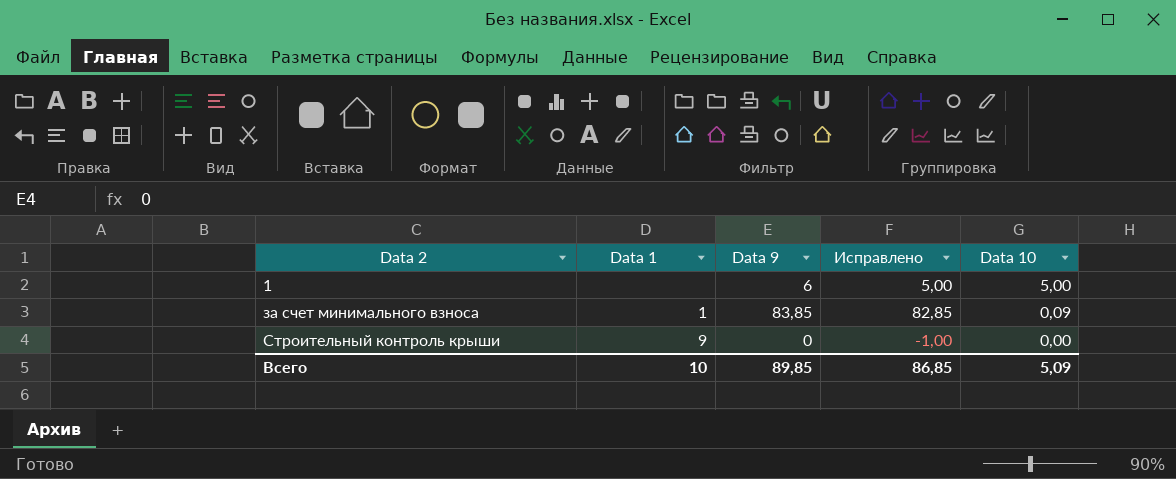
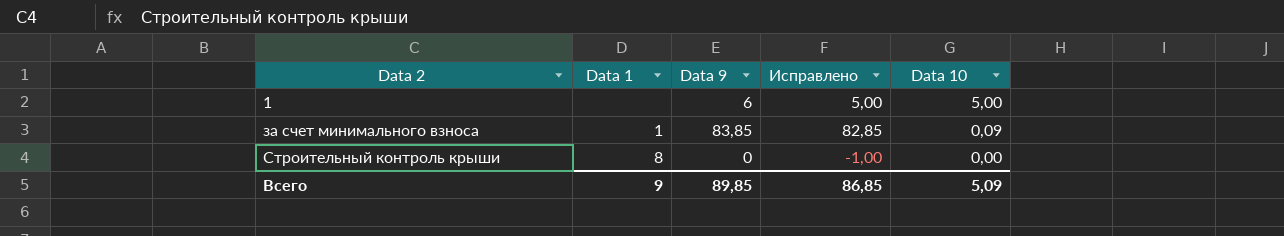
Строительный контроль крыши | Data 1: 9 -> 8
Всего | Data 1: 10 -> 9

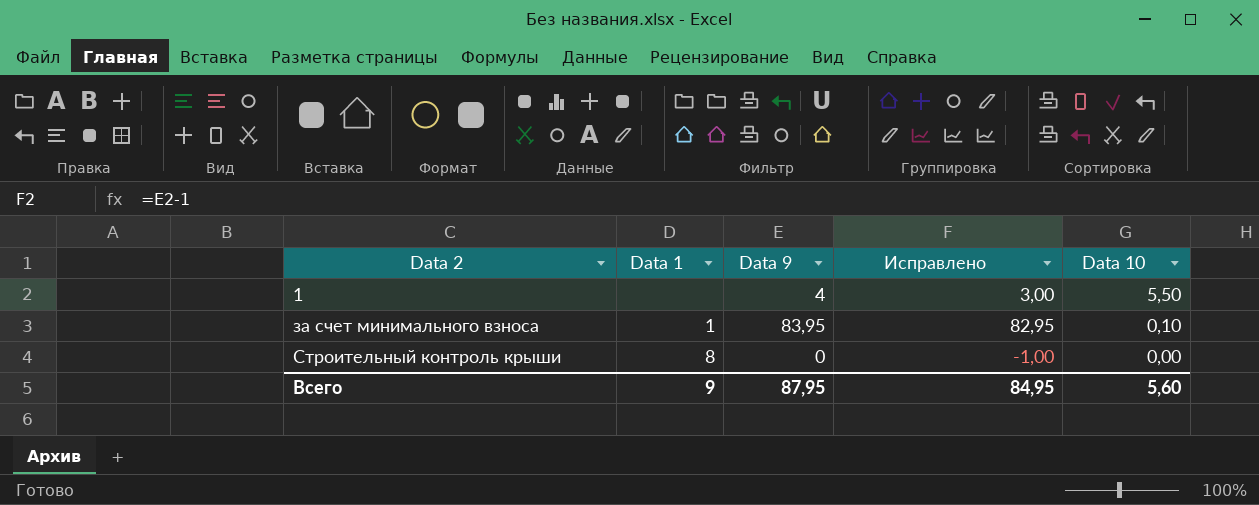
1 | Data 9: 6 -> 4
1 | Исправлено: 5,00 -> 3,00
1 | Data 10: 5,00 -> 5,50
за счет минимального взноса | Data 9: 83,85 -> 83,95
за счет минимального взноса | Исправлено: 82,85 -> 82,95
за счет минимального взноса | Data 10: 0,09 -> 0,10
Всего | Data 9: 89,85 -> 87,95
Всего | Исправлено: 86,85 -> 84,95
Всего | Data 10: 5,09 -> 5,60

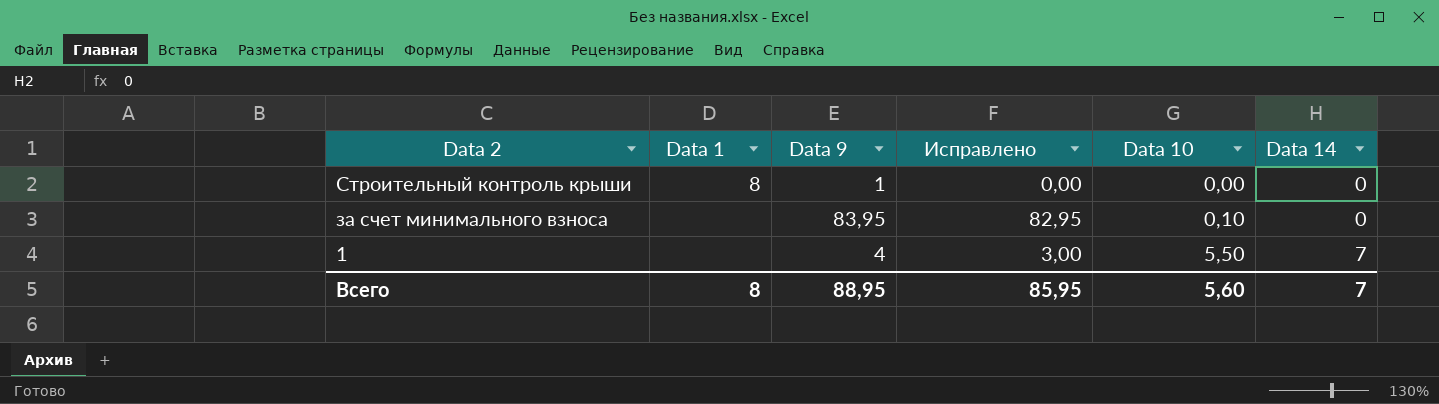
row order: Data 2 ascending -> Data 2 descending
column Data 14 | position: none -> 6
Строительный контроль крыши | Data 9: 0 -> 1
Строительный контроль крыши | Исправлено: -1,00 -> 0,00
за счет минимального взноса | Data 1: 1 -> none
Всего | Data 1: 9 -> 8
Всего | Data 9: 87,95 -> 88,95
Всего | Исправлено: 84,95 -> 85,95

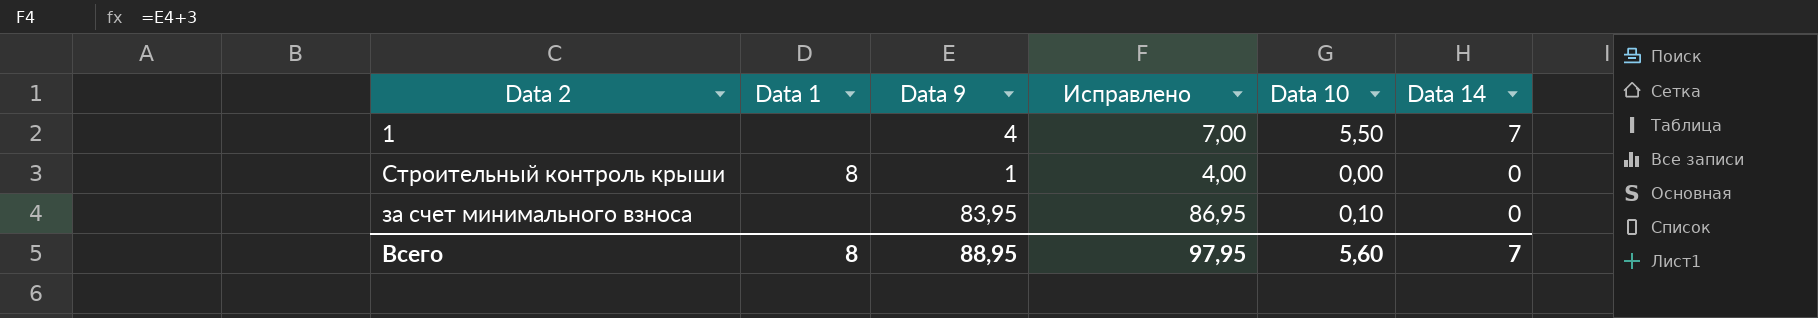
row order: Data 2 descending -> Data 14 descending
column Исправлено | formula: [Data 9] - 1 -> [Data 9] + 3
Всего | Исправлено: 85,95 -> 97,95

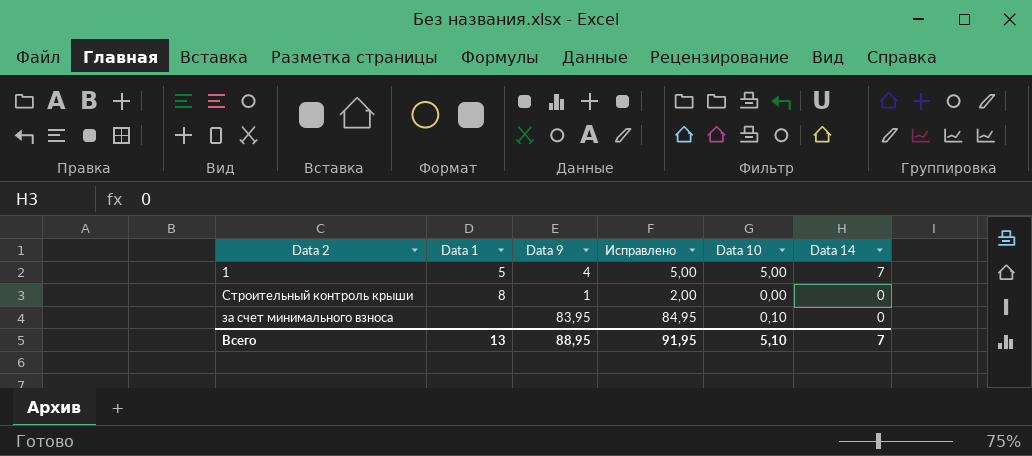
column Исправлено | formula: [Data 9] + 3 -> [Data 9] + 1
1 | Data 1: none -> 5
1 | Data 10: 5,50 -> 5,00
Всего | Data 1: 8 -> 13
Всего | Исправлено: 97,95 -> 91,95
Всего | Data 10: 5,60 -> 5,10

